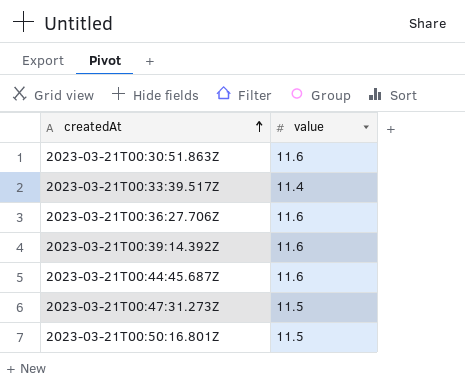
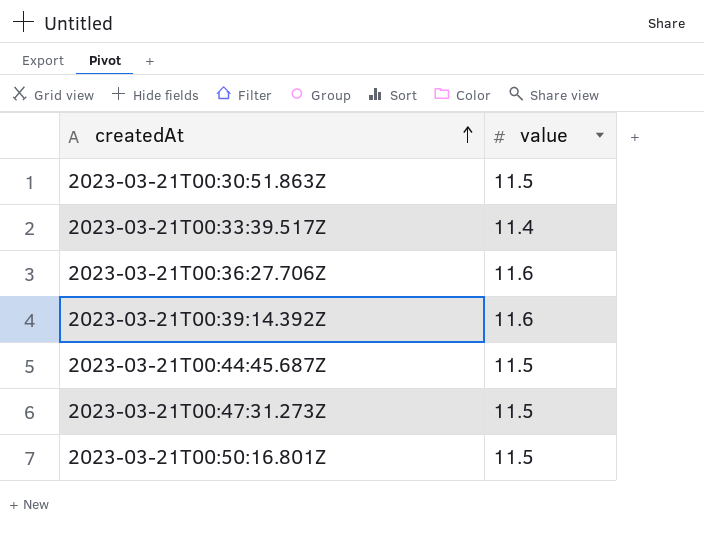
2023-03-21T00:30:51.863Z | value: 11.6 -> 11.5
2023-03-21T00:44:45.687Z | value: 11.6 -> 11.5

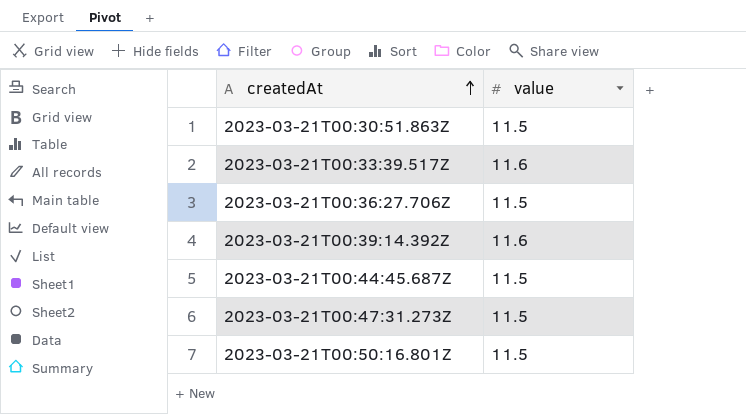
2023-03-21T00:33:39.517Z | value: 11.4 -> 11.6
2023-03-21T00:36:27.706Z | value: 11.6 -> 11.5

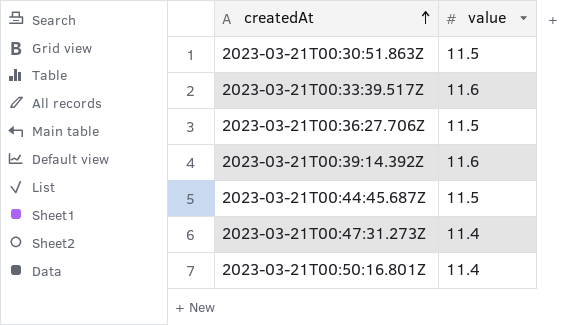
2023-03-21T00:47:31.273Z | value: 11.5 -> 11.4
2023-03-21T00:50:16.801Z | value: 11.5 -> 11.4

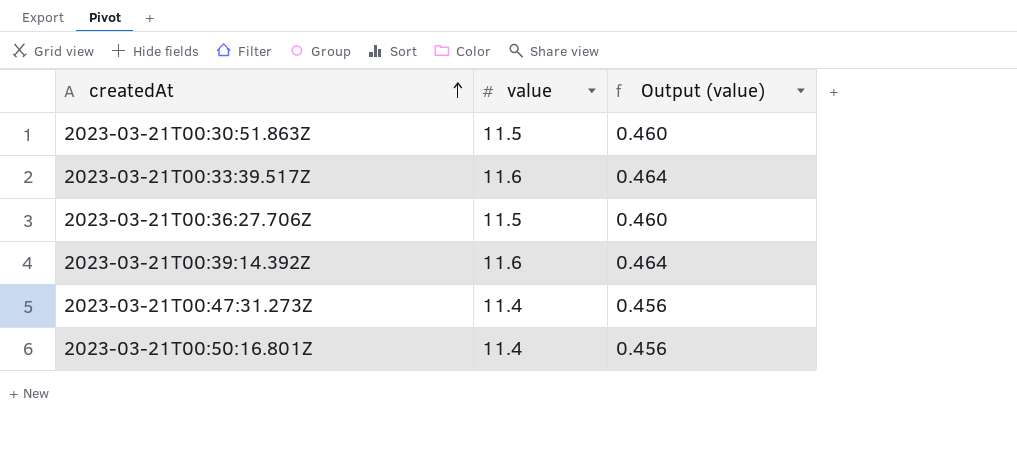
column Output (value) | formula: none -> [value] * 0.04
row 2023-03-21T00:44:45.687Z: 11.5 -> none

